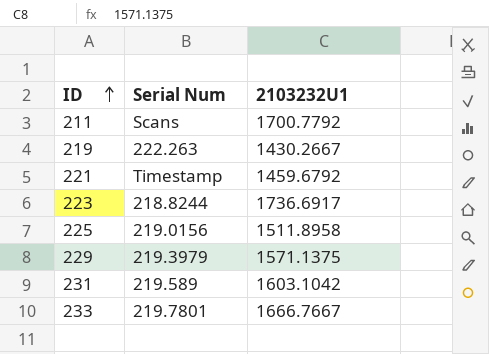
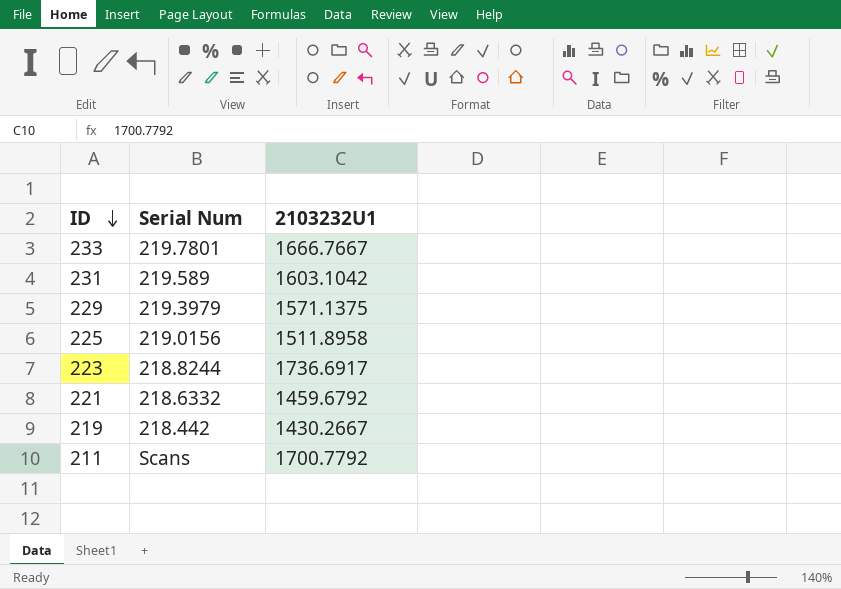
row order: ID ascending -> ID descending
221 | Serial Num: Timestamp -> 218.6332
219 | Serial Num: 222.263 -> 218.442

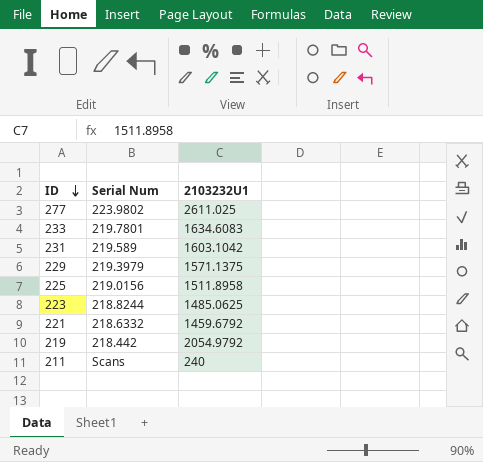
row 277: none -> 223.9802 | 2611.025
233 | 2103232U1: 1666.7667 -> 1634.6083
223 | 2103232U1: 1736.6917 -> 1485.0625
219 | 2103232U1: 1430.2667 -> 2054.9792
211 | 2103232U1: 1700.7792 -> 240

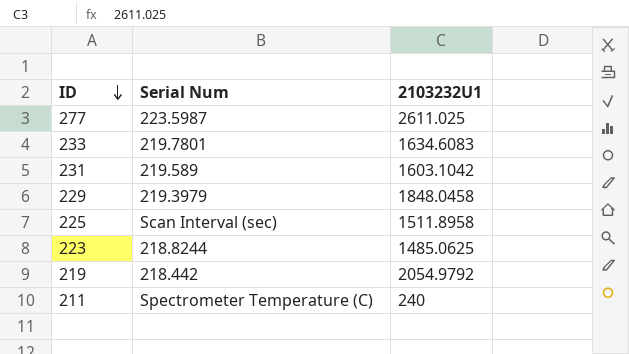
row 221: 218.6332 | 1459.6792 -> none
277 | Serial Num: 223.9802 -> 223.5987
229 | 2103232U1: 1571.1375 -> 1848.0458
225 | Serial Num: 219.0156 -> Scan Interval (sec)
211 | Serial Num: Scans -> Spectrometer Temperature (C)

